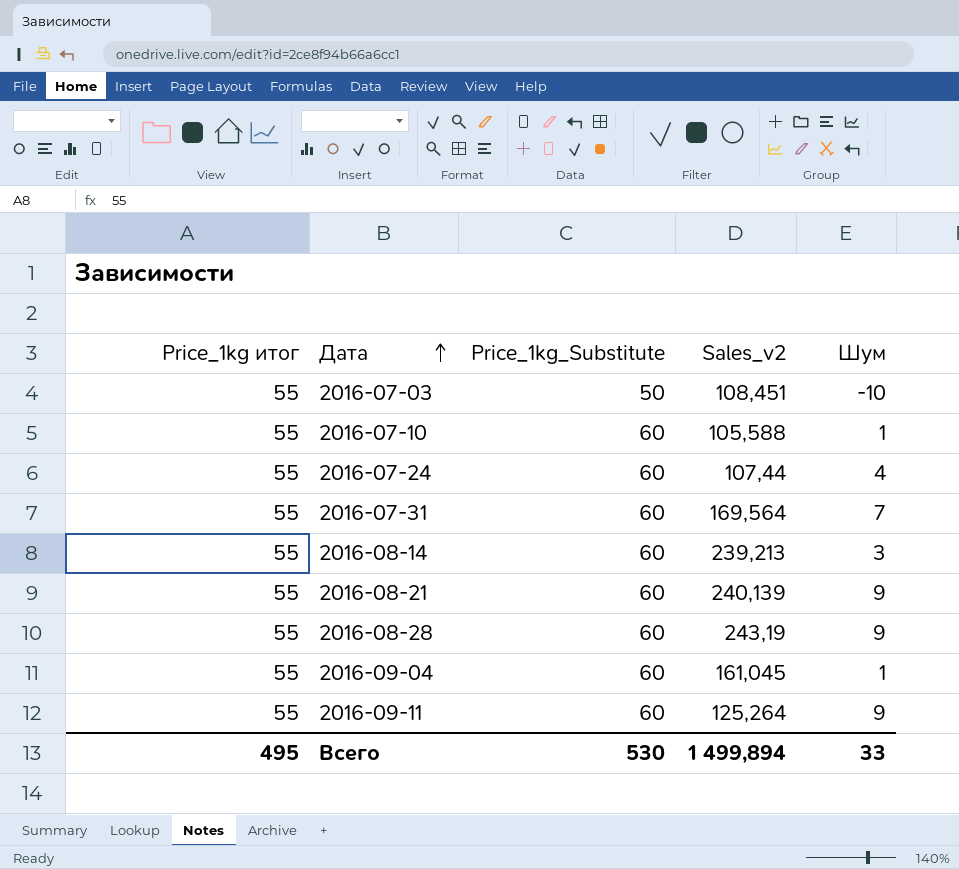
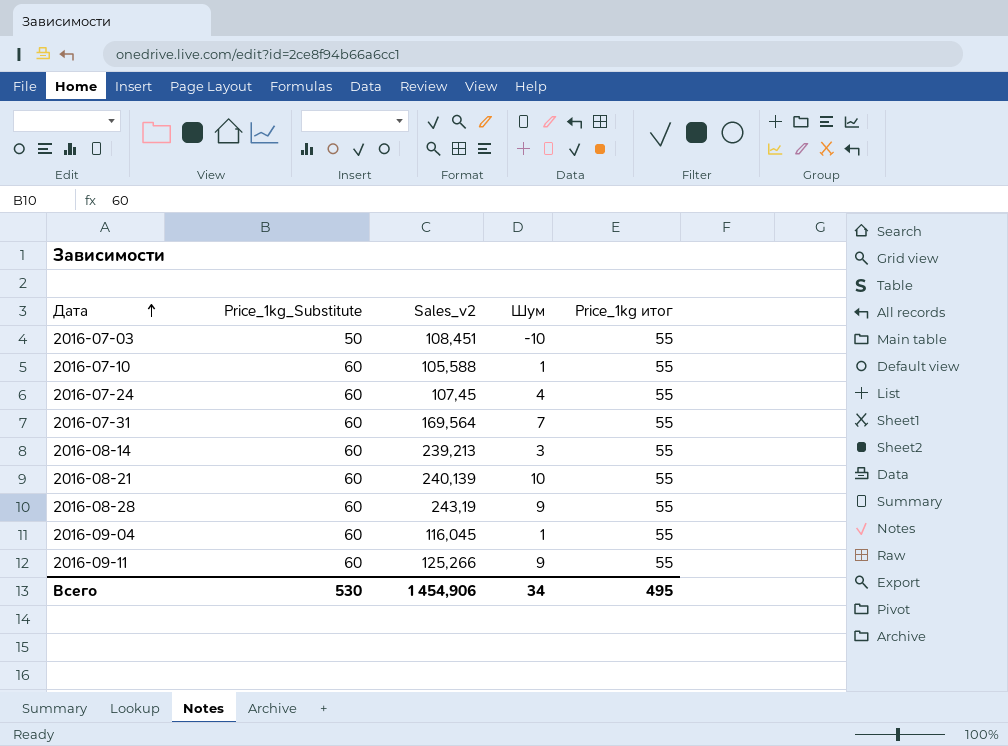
column Price_1kg итог | position: 1 -> 5
2016-07-24 | Sales_v2: 107,44 -> 107,45
2016-08-21 | Шум: 9 -> 10
2016-09-04 | Sales_v2: 161,045 -> 116,045
2016-09-11 | Sales_v2: 125,264 -> 125,266
Всего | Sales_v2: 1 499,894 -> 1 454,906
Всего | Шум: 33 -> 34

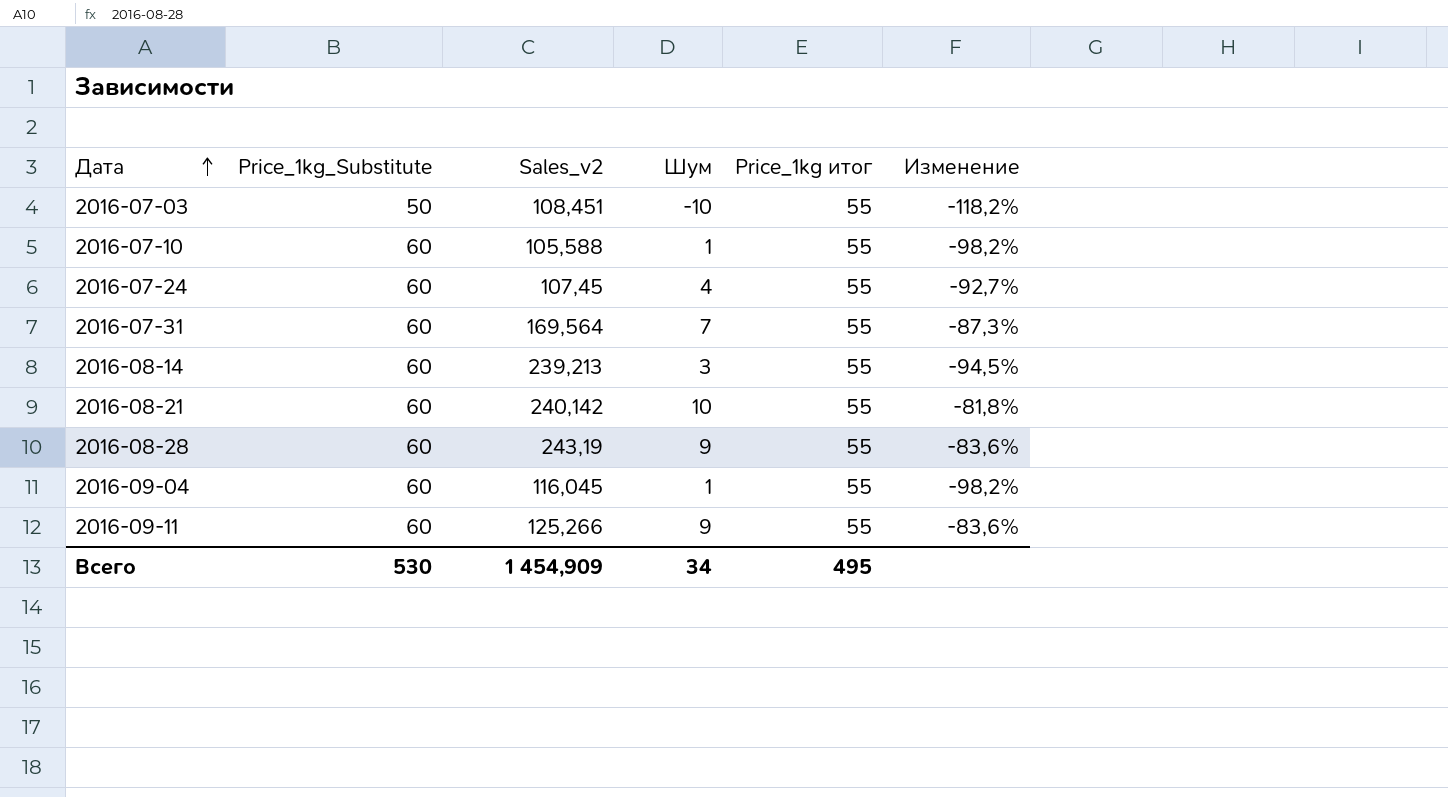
column Изменение | formula: none -> ([Шум] - [Price_1kg итог]) / [Price_1kg итог]
2016-08-21 | Sales_v2: 240,139 -> 240,142
Всего | Sales_v2: 1 454,906 -> 1 454,909

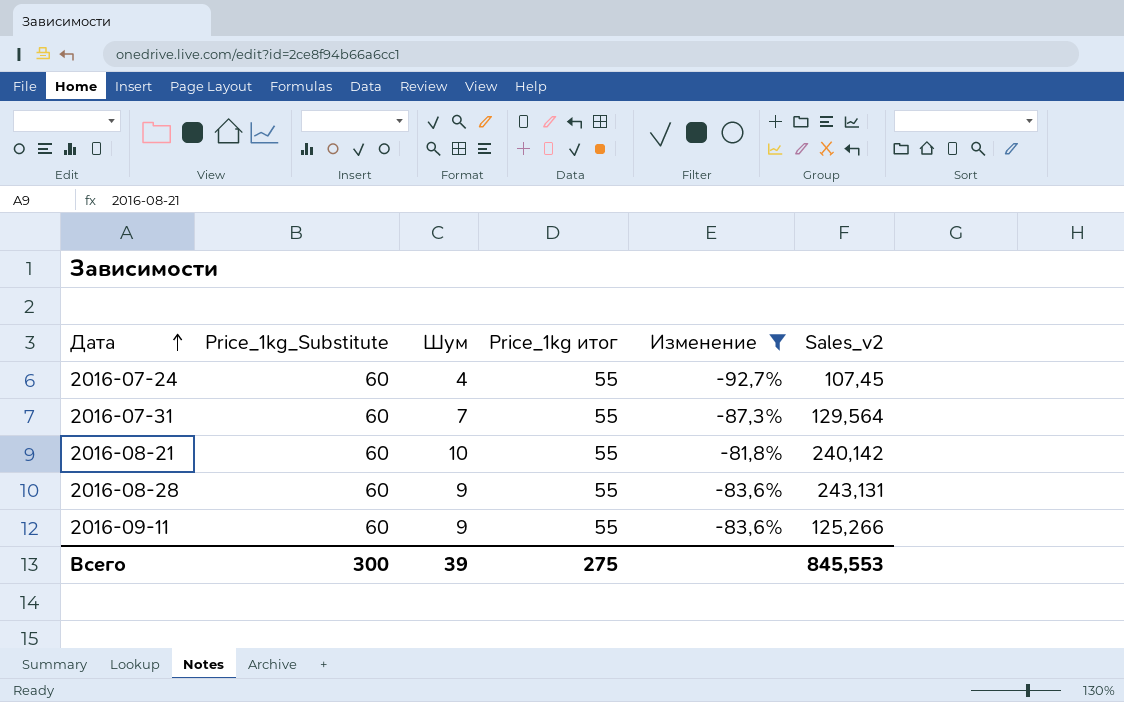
filter: none -> Изменение >= -92,7%
column Sales_v2 | position: 3 -> 6
2016-07-31 | Sales_v2: 169,564 -> 129,564
2016-08-28 | Sales_v2: 243,19 -> 243,131
Всего | Price_1kg_Substitute: 530 -> 300
Всего | Шум: 34 -> 39
Всего | Price_1kg итог: 495 -> 275
Всего | Sales_v2: 1 454,909 -> 845,553

